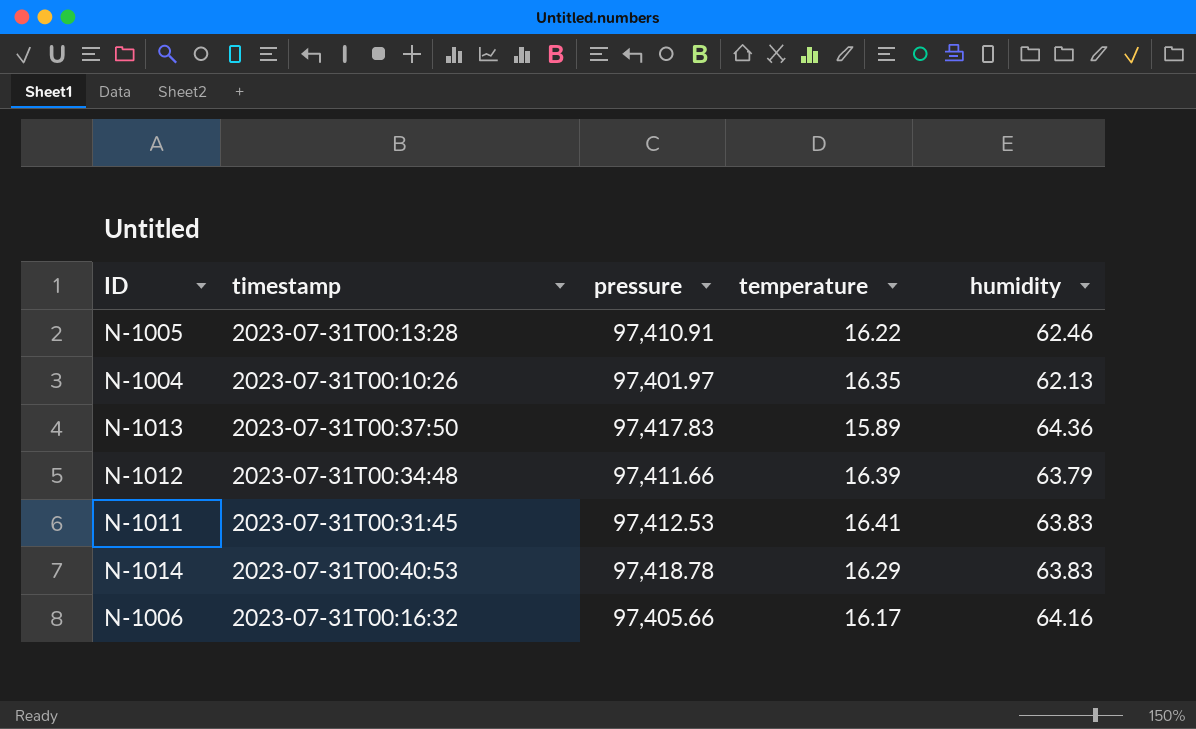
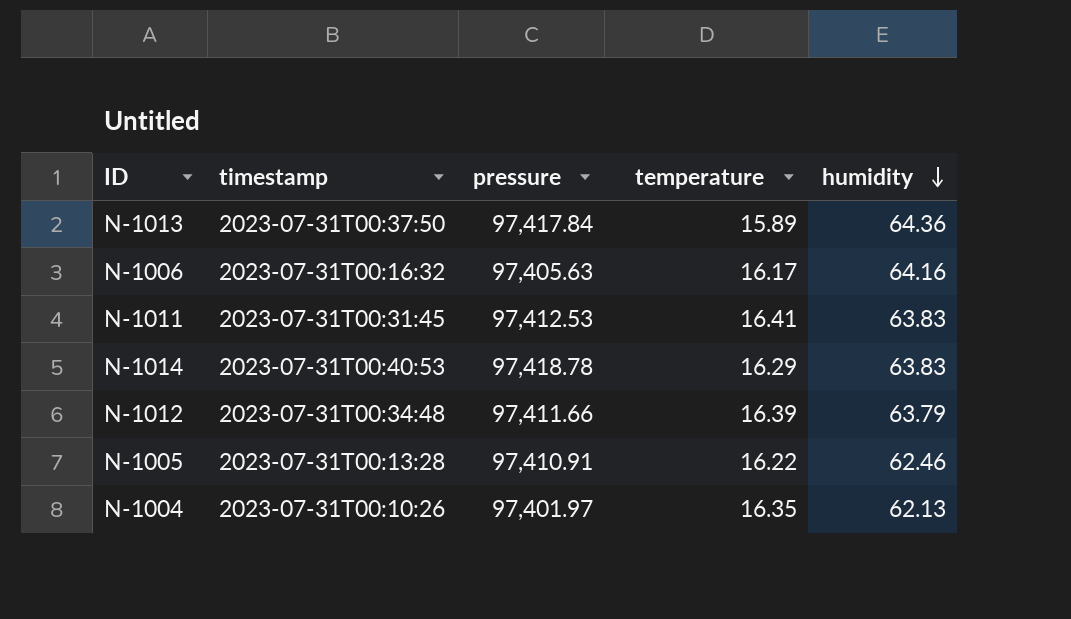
row order: none -> humidity descending
N-1013 | pressure: 97,417.83 -> 97,417.84
N-1006 | pressure: 97,405.66 -> 97,405.63

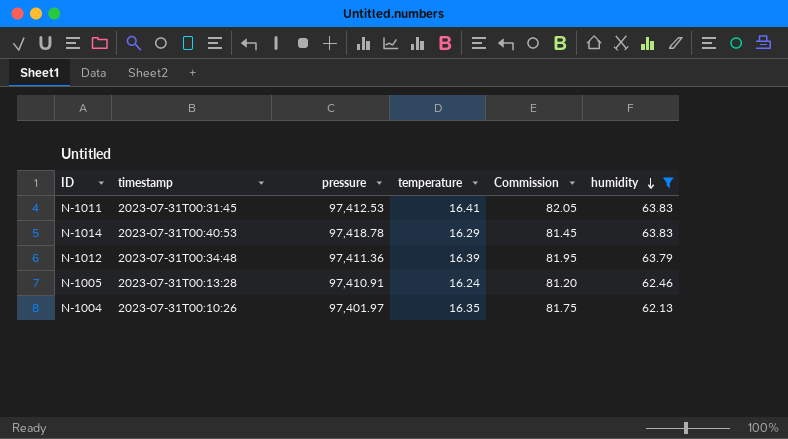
filter: none -> humidity <= 63.83
column Commission | formula: none -> [temperature] * 5
N-1012 | pressure: 97,411.66 -> 97,411.36
N-1005 | temperature: 16.22 -> 16.24

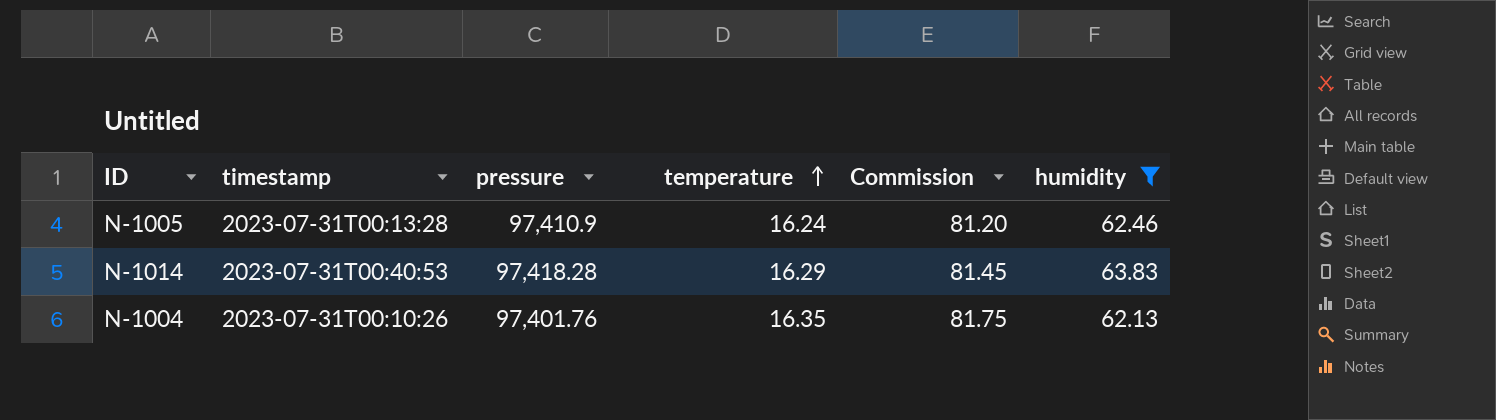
row order: humidity descending -> temperature ascending
row N-1011: 2023-07-31T00:31:45 | 97,412.53 | 16.41 | 82.05 | 63.83 -> none
row N-1012: 2023-07-31T00:34:48 | 97,411.36 | 16.39 | 81.95 | 63.79 -> none
N-1005 | pressure: 97,410.91 -> 97,410.9
N-1014 | pressure: 97,418.78 -> 97,418.28
N-1004 | pressure: 97,401.97 -> 97,401.76

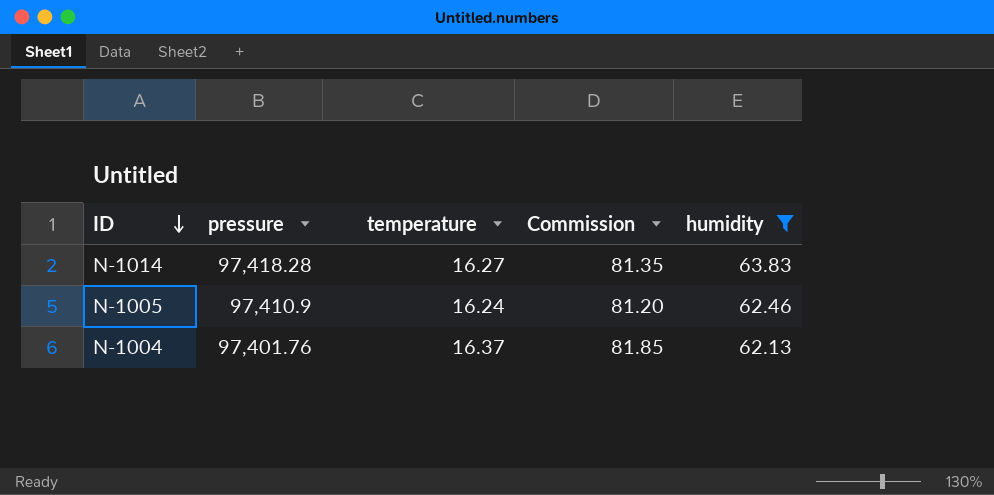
row order: temperature ascending -> ID descending
column timestamp | position: 2 -> none
N-1014 | temperature: 16.29 -> 16.27
N-1014 | Commission: 81.45 -> 81.35
N-1004 | temperature: 16.35 -> 16.37
N-1004 | Commission: 81.75 -> 81.85

